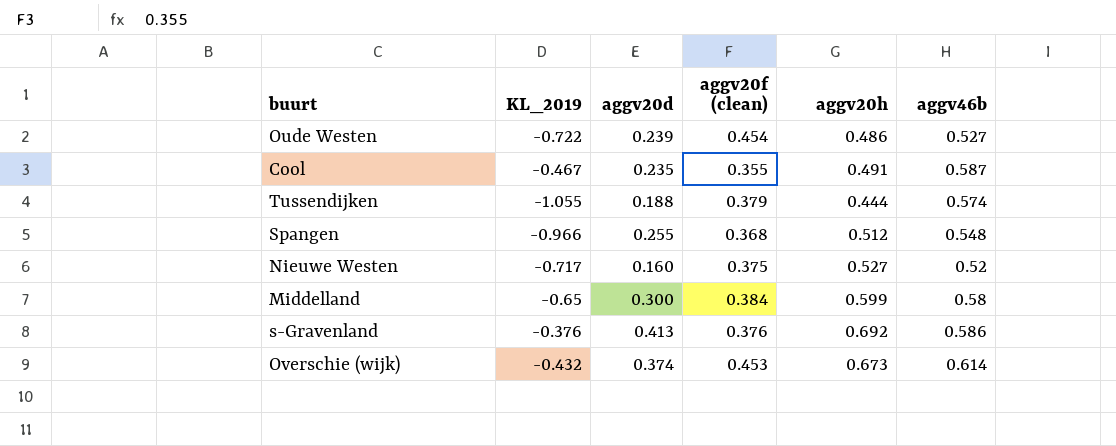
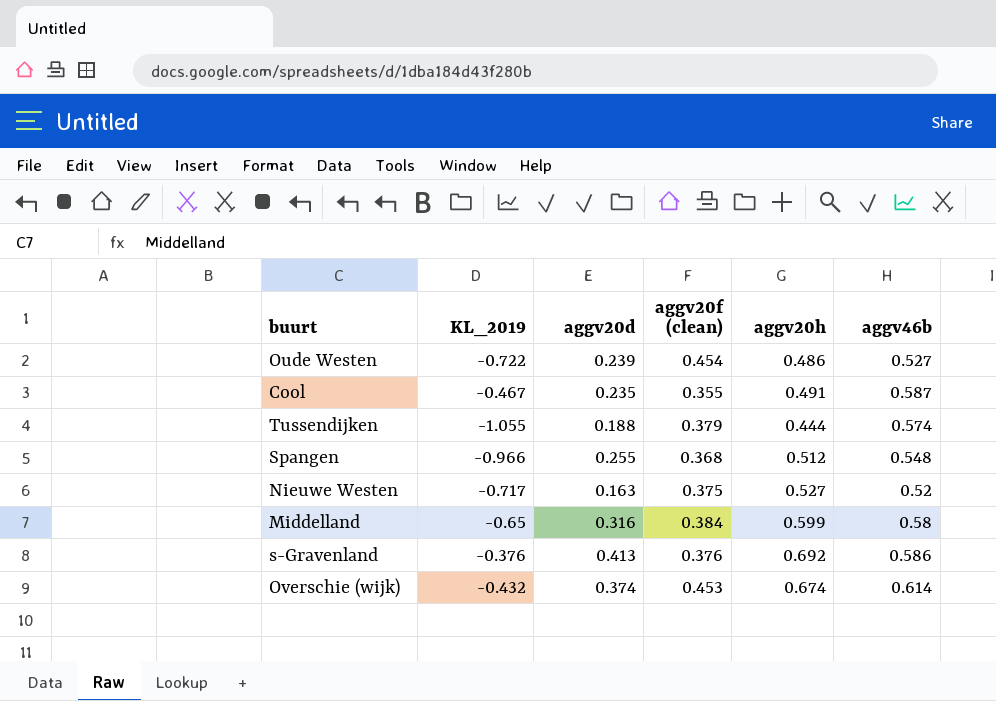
Nieuwe Westen | aggv20d: 0.160 -> 0.163
Middelland | aggv20d: 0.300 -> 0.316
Overschie (wijk) | aggv20h: 0.673 -> 0.674

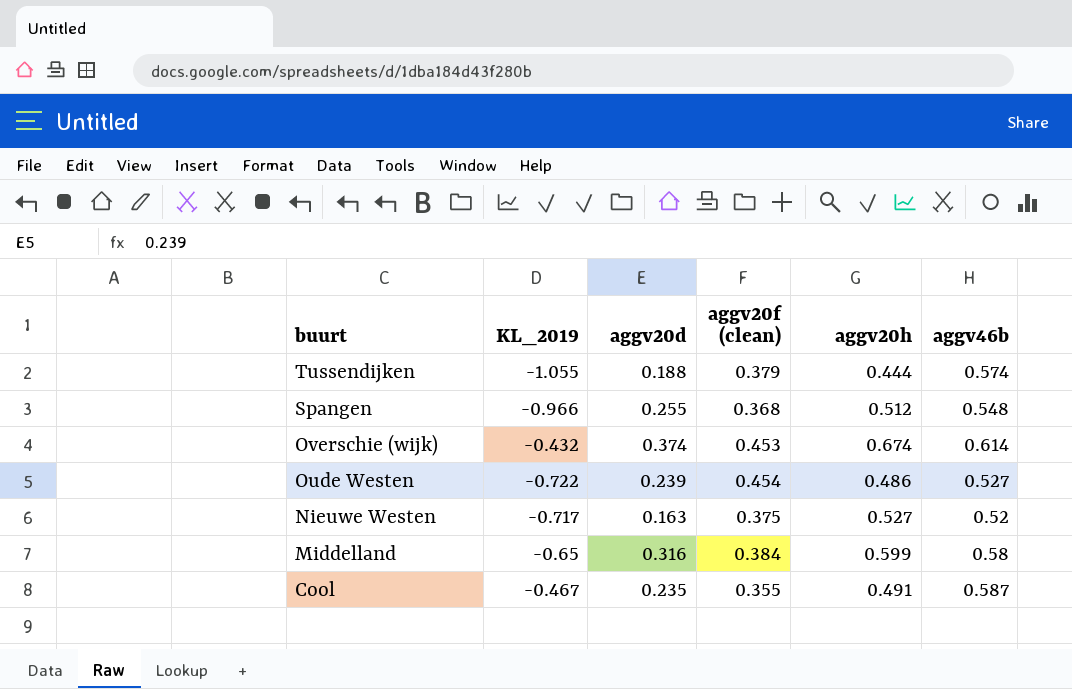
row order: none -> buurt descending
row s-Gravenland: -0.376 | 0.413 | 0.376 | 0.692 | 0.586 -> none

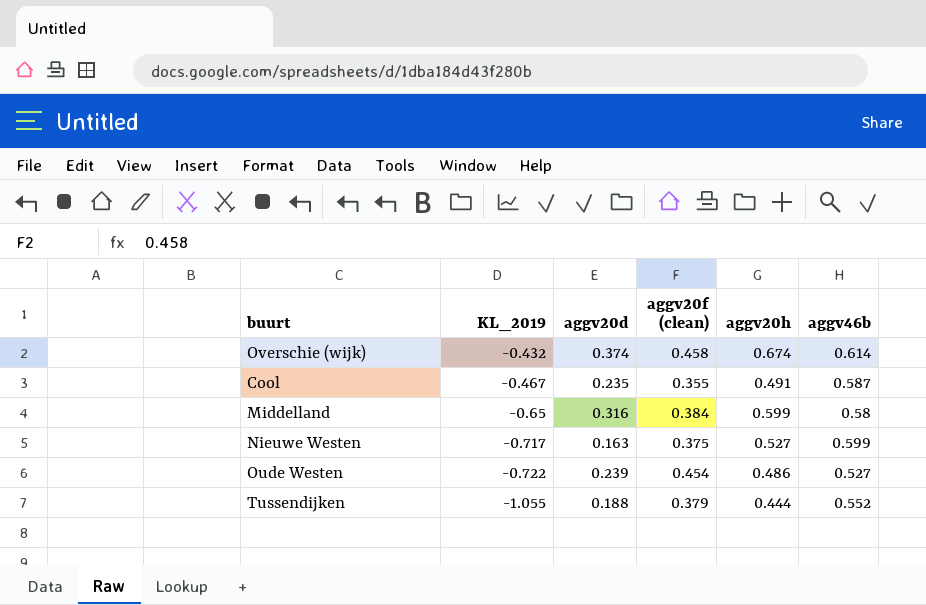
row order: buurt descending -> KL_2019 descending
row Spangen: -0.966 | 0.255 | 0.368 | 0.512 | 0.548 -> none
Overschie (wijk) | aggv20f (clean): 0.453 -> 0.458
Nieuwe Westen | aggv46b: 0.52 -> 0.599
Tussendijken | aggv46b: 0.574 -> 0.552

